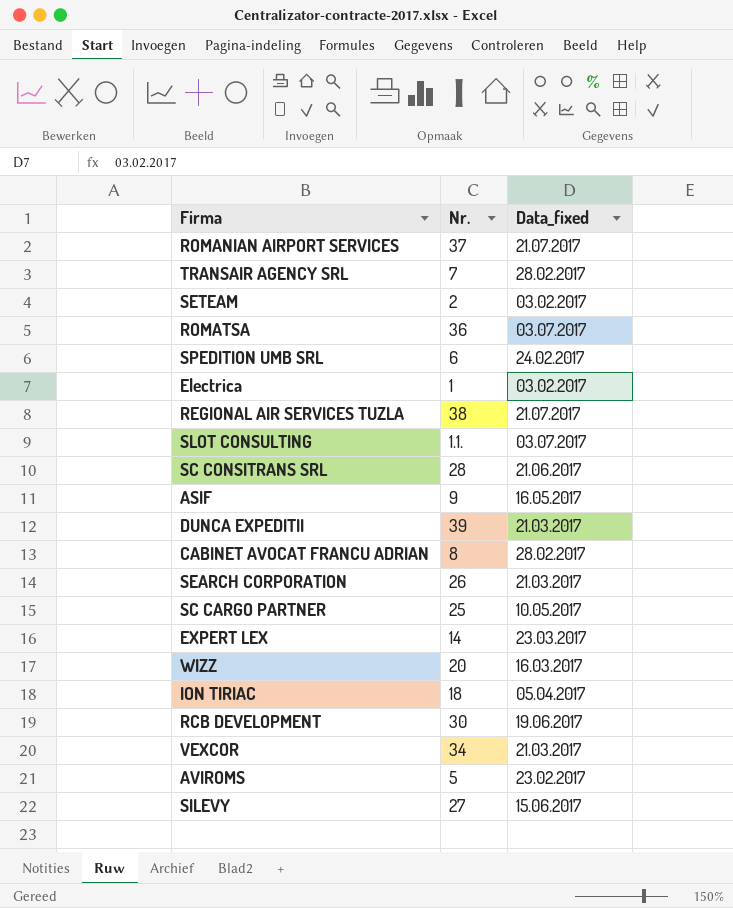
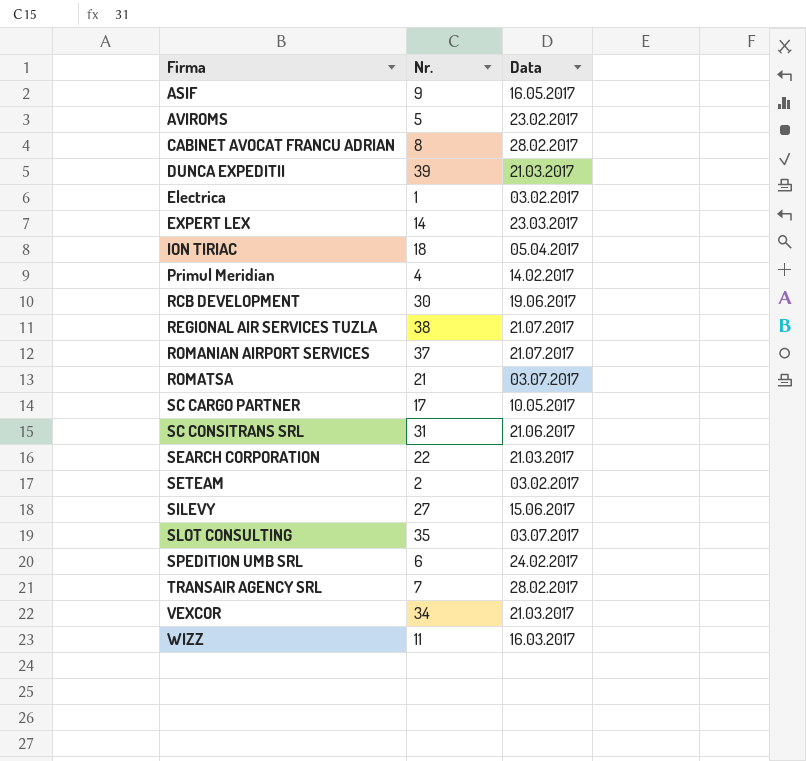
row order: none -> Firma ascending
column name: Data_fixed -> Data
row Primul Meridian: none -> 4 | 14.02.2017
ROMATSA | Nr.: 36 -> 21
SC CARGO PARTNER | Nr.: 25 -> 17
SC CONSITRANS SRL | Nr.: 28 -> 31
SEARCH CORPORATION | Nr.: 26 -> 22
SLOT CONSULTING | Nr.: 1.1. -> 35
WIZZ | Nr.: 20 -> 11

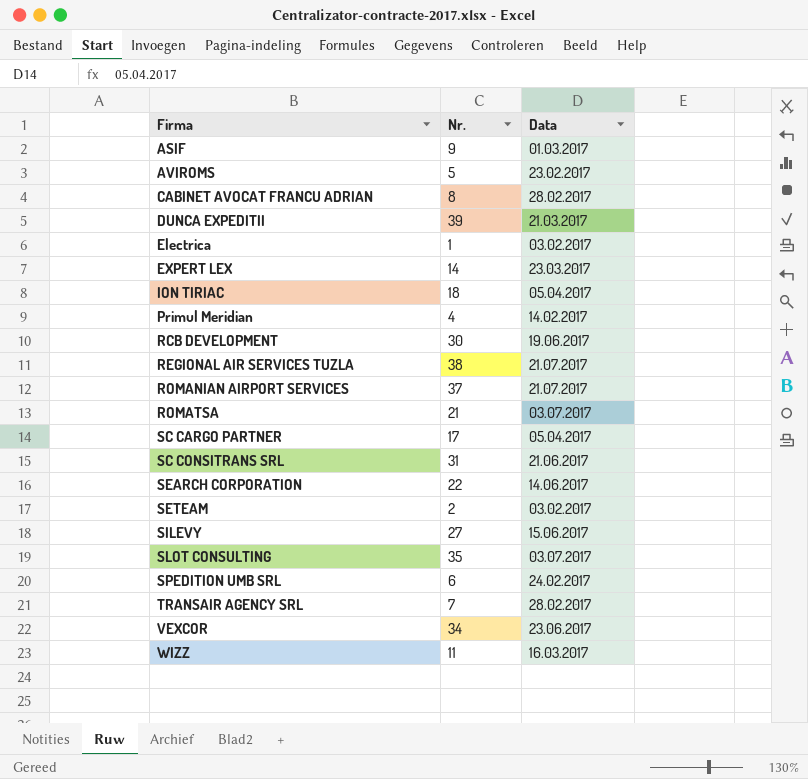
ASIF | Data: 16.05.2017 -> 01.03.2017
SC CARGO PARTNER | Data: 10.05.2017 -> 05.04.2017
SEARCH CORPORATION | Data: 21.03.2017 -> 14.06.2017
VEXCOR | Data: 21.03.2017 -> 23.06.2017

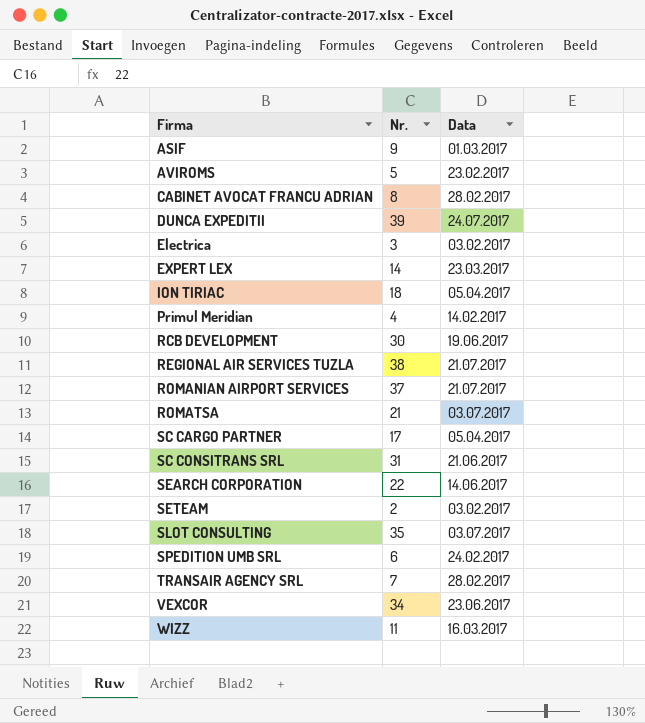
row SILEVY: 27 | 15.06.2017 -> none
DUNCA EXPEDITII | Data: 21.03.2017 -> 24.07.2017
Electrica | Nr.: 1 -> 3

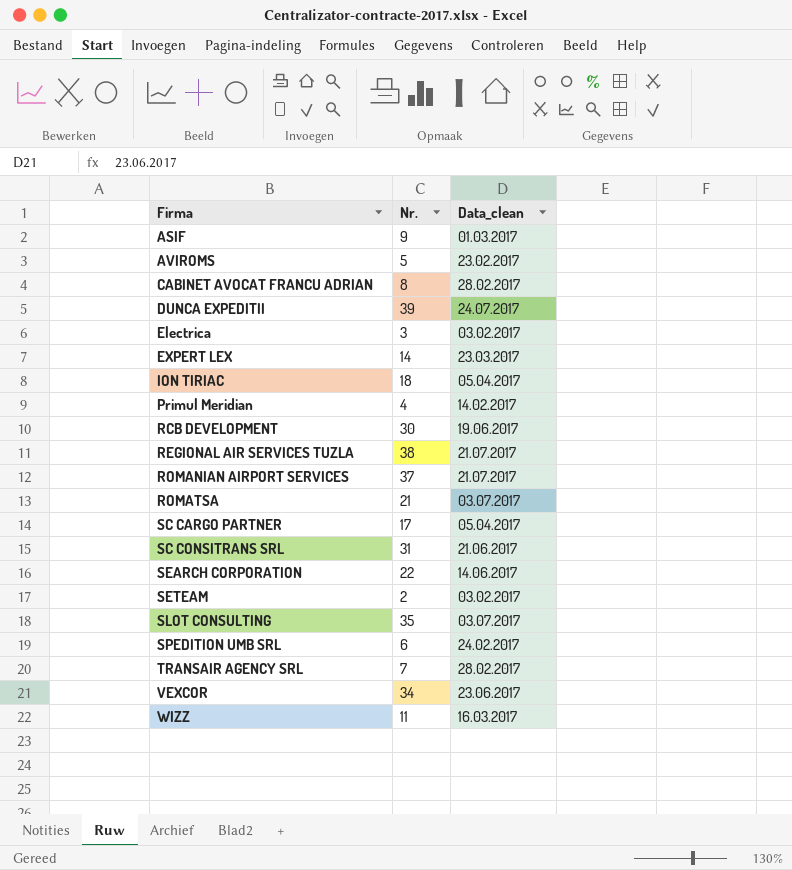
column name: Data -> Data_clean

